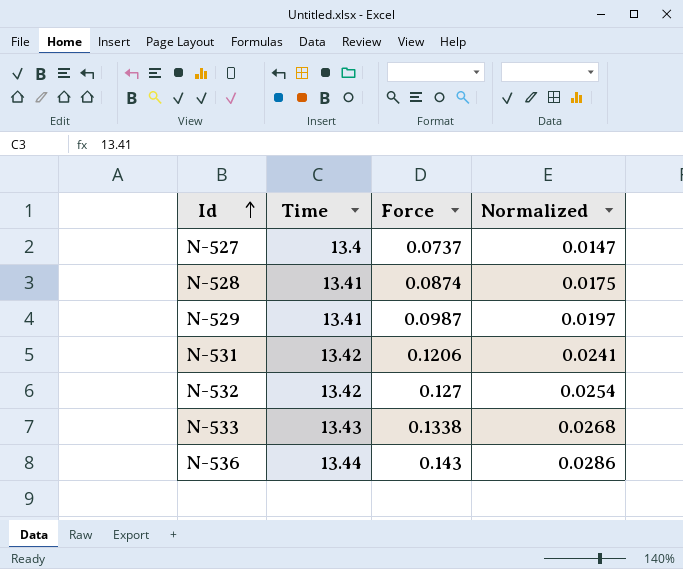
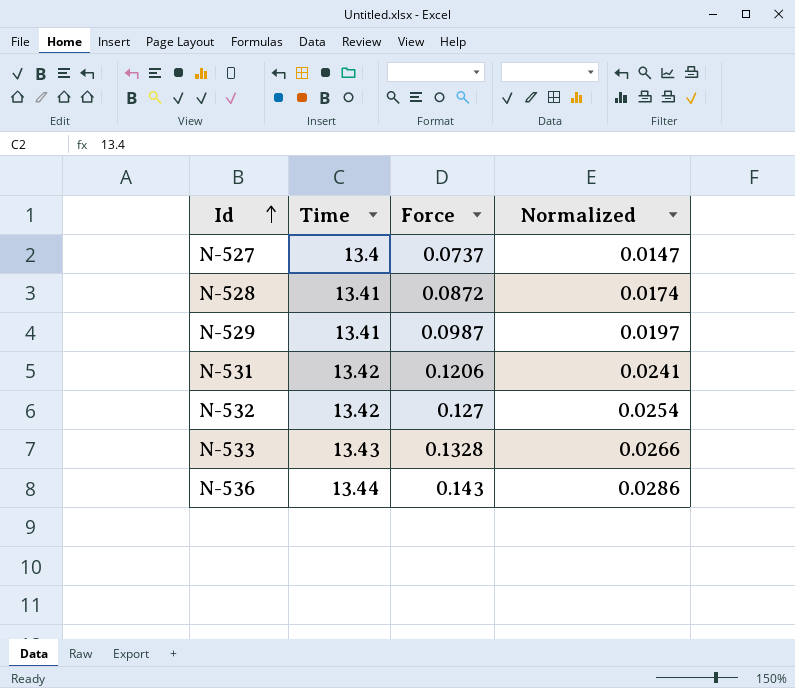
N-528 | Force: 0.0874 -> 0.0872
N-528 | Normalized: 0.0175 -> 0.0174
N-533 | Force: 0.1338 -> 0.1328
N-533 | Normalized: 0.0268 -> 0.0266

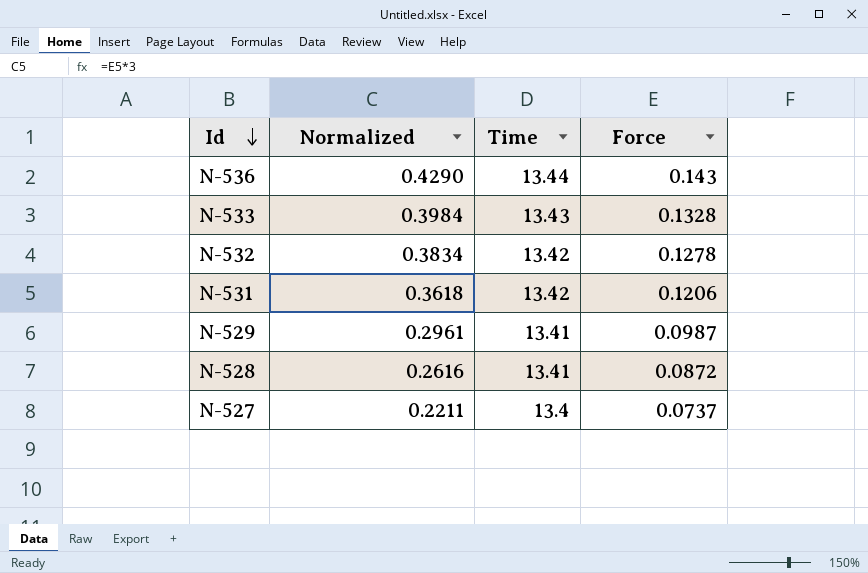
row order: Id ascending -> Id descending
column Normalized | formula: [Force] * 0.2 -> [Force] * 3
column Normalized | position: 4 -> 2
N-532 | Force: 0.127 -> 0.1278

